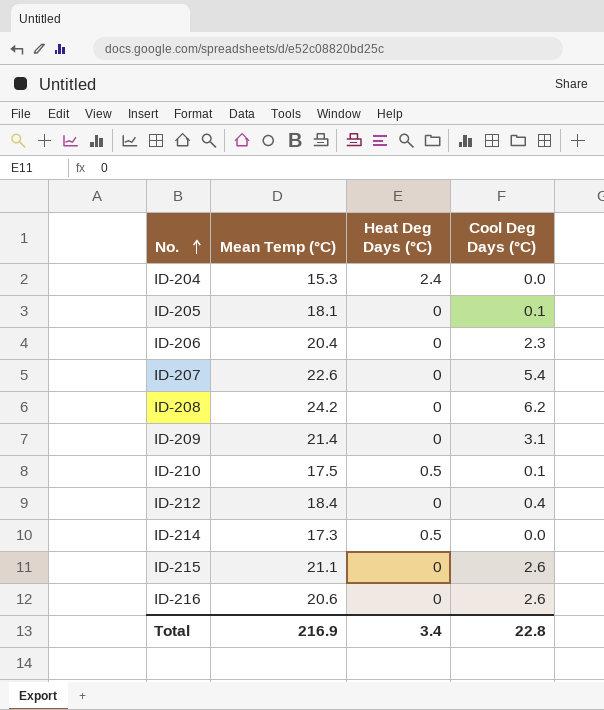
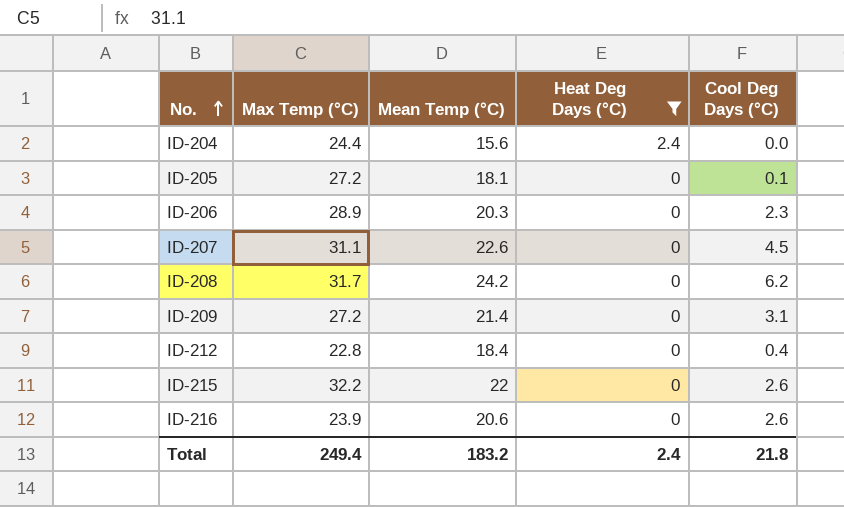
filter: none -> Heat Deg Days (°C) != 0.5
column Max Temp (°C) | position: none -> 2
ID-204 | Mean Temp (°C): 15.3 -> 15.6
ID-206 | Mean Temp (°C): 20.4 -> 20.3
ID-207 | Cool Deg Days (°C): 5.4 -> 4.5
ID-215 | Mean Temp (°C): 21.1 -> 22
Total | Mean Temp (°C): 216.9 -> 183.2
Total | Heat Deg Days (°C): 3.4 -> 2.4
Total | Cool Deg Days (°C): 22.8 -> 21.8

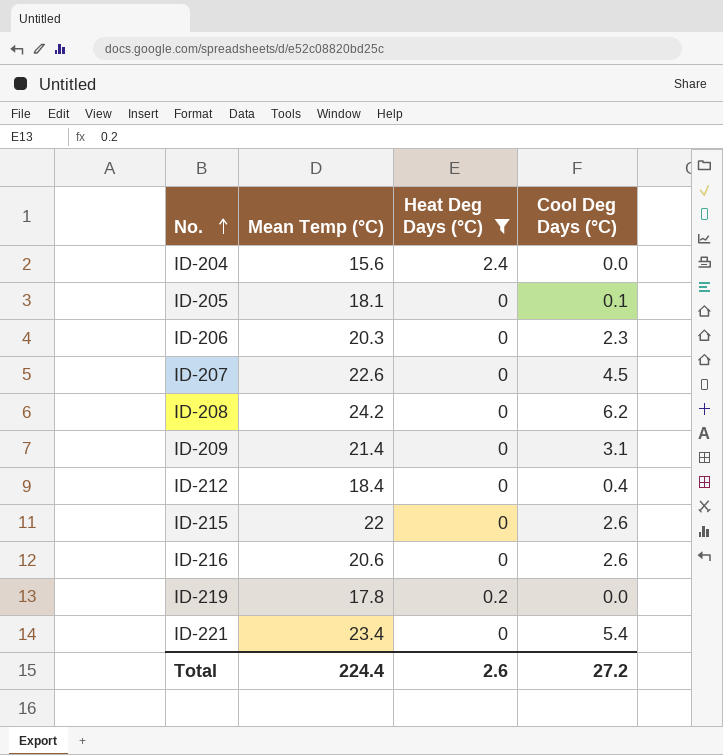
column Max Temp (°C) | position: 2 -> none
row ID-219: none -> 17.8 | 0.2 | 0.0
row ID-221: none -> 23.4 | 0 | 5.4
Total | Mean Temp (°C): 183.2 -> 224.4
Total | Heat Deg Days (°C): 2.4 -> 2.6
Total | Cool Deg Days (°C): 21.8 -> 27.2

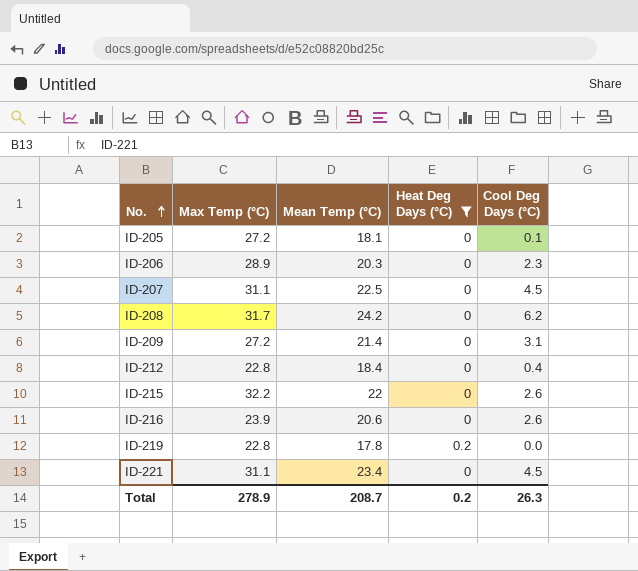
column Max Temp (°C) | position: none -> 2
row ID-204: 15.6 | 2.4 | 0.0 -> none
ID-207 | Mean Temp (°C): 22.6 -> 22.5
ID-221 | Cool Deg Days (°C): 5.4 -> 4.5
Total | Mean Temp (°C): 224.4 -> 208.7
Total | Heat Deg Days (°C): 2.6 -> 0.2
Total | Cool Deg Days (°C): 27.2 -> 26.3

